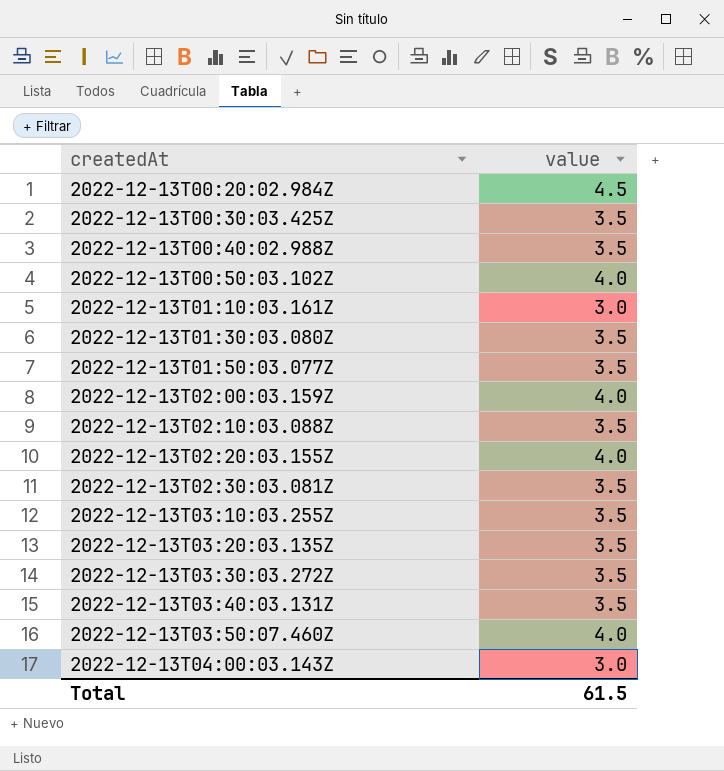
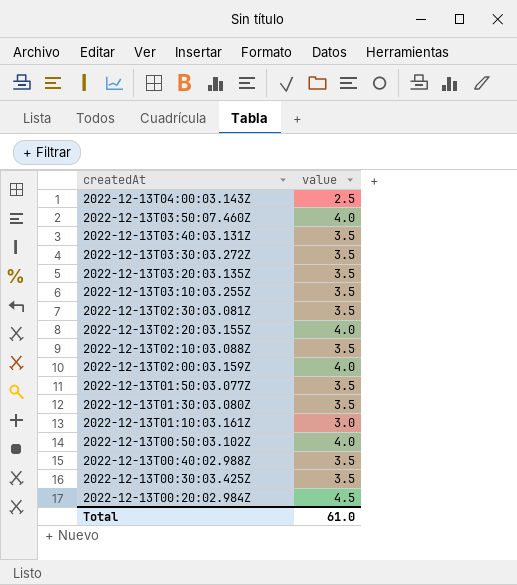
row order: createdAt ascending -> createdAt descending
2022-12-13T04:00:03.143Z | value: 3.0 -> 2.5
Total | value: 61.5 -> 61.0

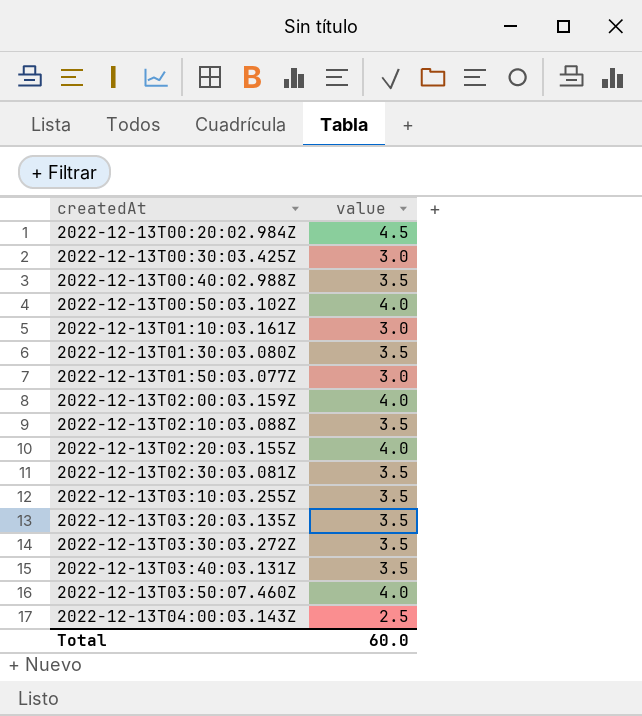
row order: createdAt descending -> createdAt ascending
2022-12-13T00:30:03.425Z | value: 3.5 -> 3.0
2022-12-13T01:50:03.077Z | value: 3.5 -> 3.0
Total | value: 61.0 -> 60.0

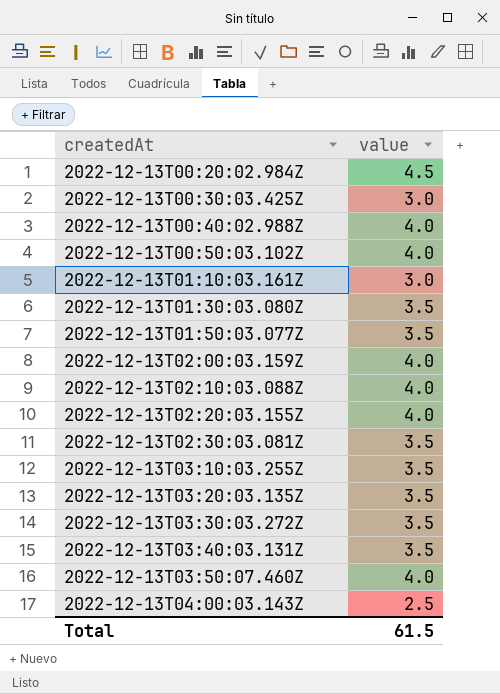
2022-12-13T00:40:02.988Z | value: 3.5 -> 4.0
2022-12-13T01:50:03.077Z | value: 3.0 -> 3.5
2022-12-13T02:10:03.088Z | value: 3.5 -> 4.0
Total | value: 60.0 -> 61.5

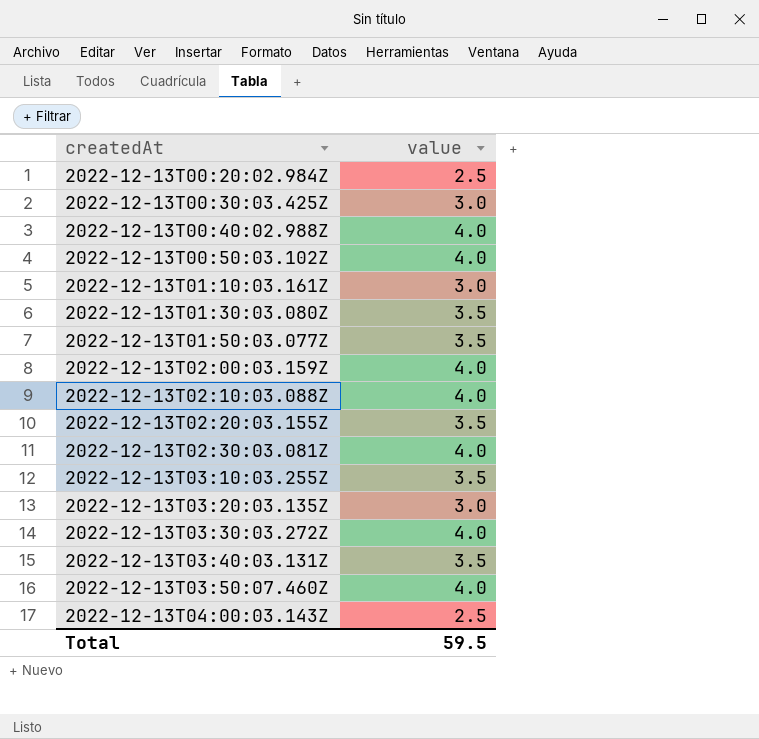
2022-12-13T00:20:02.984Z | value: 4.5 -> 2.5
2022-12-13T02:20:03.155Z | value: 4.0 -> 3.5
2022-12-13T02:30:03.081Z | value: 3.5 -> 4.0
2022-12-13T03:20:03.135Z | value: 3.5 -> 3.0
2022-12-13T03:30:03.272Z | value: 3.5 -> 4.0
Total | value: 61.5 -> 59.5

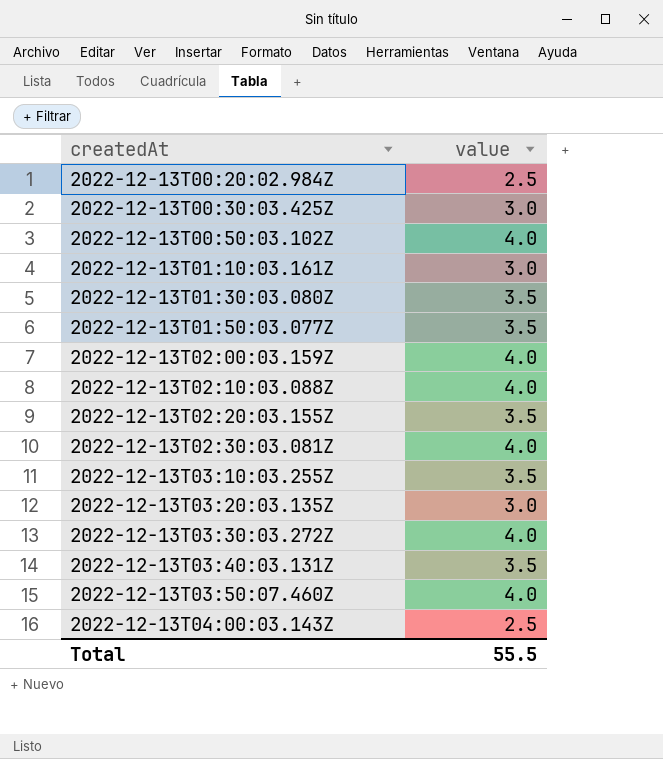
row 2022-12-13T00:40:02.988Z: 4.0 -> none
Total | value: 59.5 -> 55.5

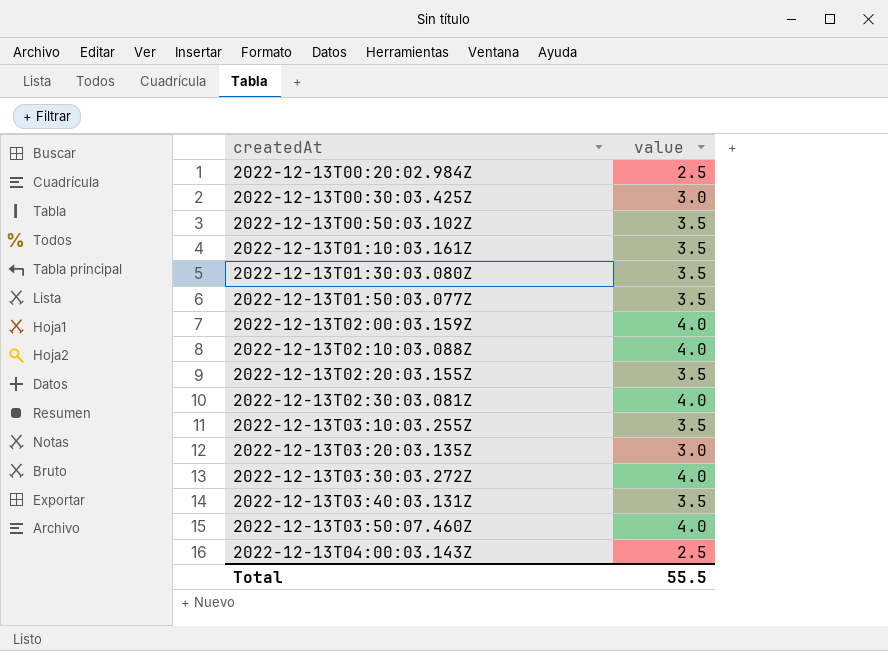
2022-12-13T00:50:03.102Z | value: 4.0 -> 3.5
2022-12-13T01:10:03.161Z | value: 3.0 -> 3.5

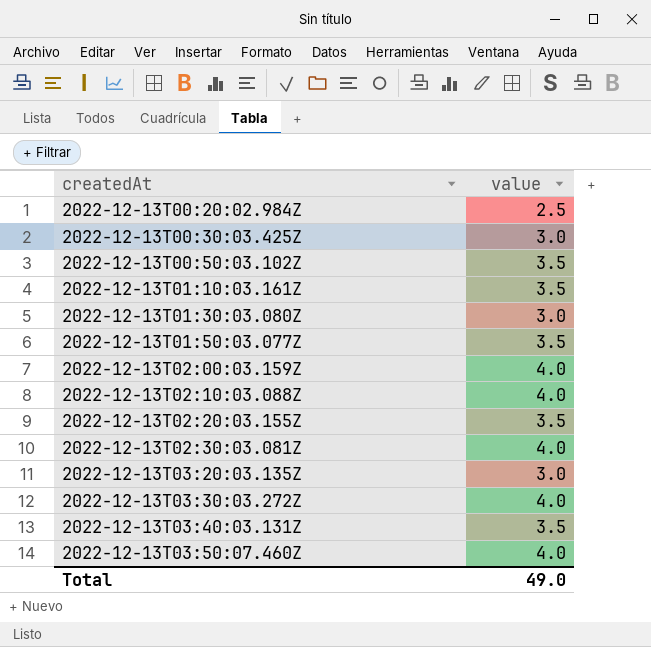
row 2022-12-13T03:10:03.255Z: 3.5 -> none
row 2022-12-13T04:00:03.143Z: 2.5 -> none
2022-12-13T01:30:03.080Z | value: 3.5 -> 3.0
Total | value: 55.5 -> 49.0

